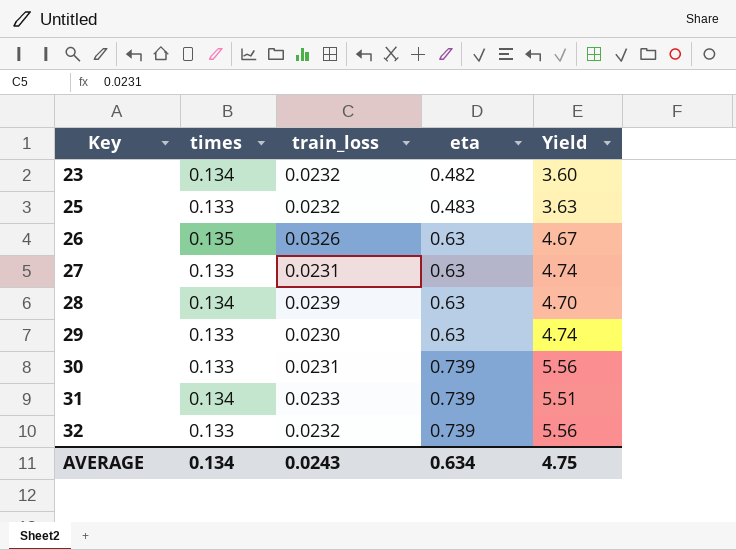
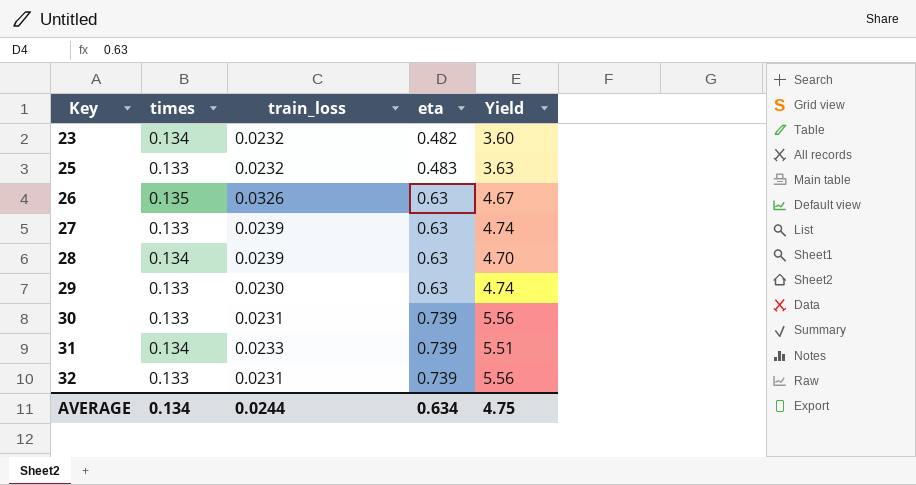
27 | train_loss: 0.0231 -> 0.0239
32 | train_loss: 0.0232 -> 0.0231
AVERAGE | train_loss: 0.0243 -> 0.0244

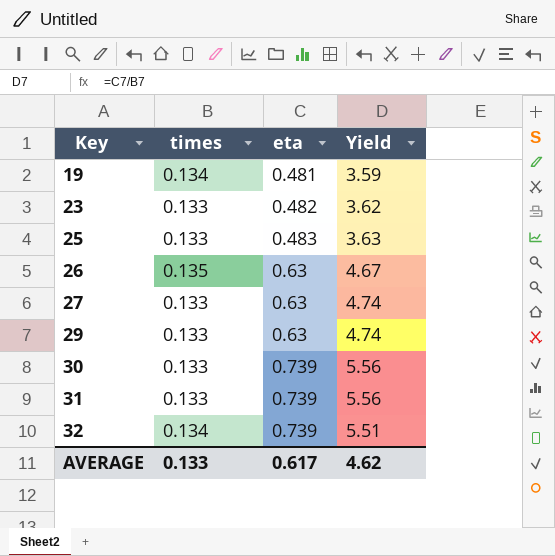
column train_loss | position: 3 -> none
row 28: 0.134 | 0.0239 | 0.63 | 4.70 -> none
row 19: none -> 0.134 | 0.481 | 3.59
23 | times: 0.134 -> 0.133
23 | Yield: 3.60 -> 3.62
31 | times: 0.134 -> 0.133
31 | Yield: 5.51 -> 5.56
32 | times: 0.133 -> 0.134
32 | Yield: 5.56 -> 5.51
AVERAGE | times: 0.134 -> 0.133
AVERAGE | eta: 0.634 -> 0.617
AVERAGE | Yield: 4.75 -> 4.62

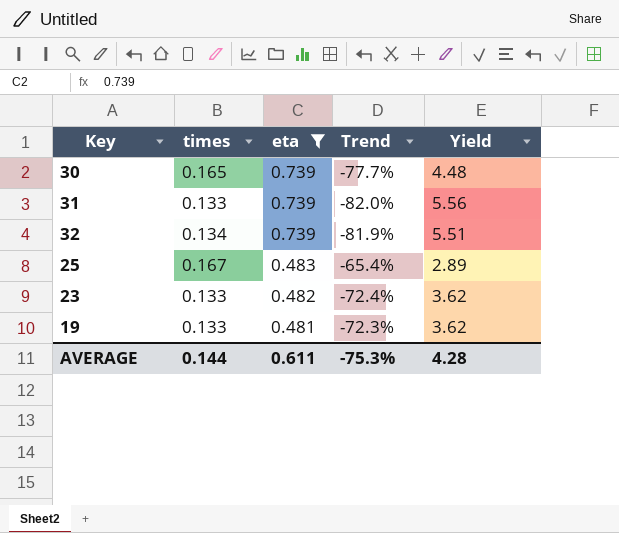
filter: none -> eta != 0.63
row order: Key ascending -> eta descending
column Trend | formula: none -> ([times] - [eta]) / [eta]
30 | times: 0.133 -> 0.165
30 | Yield: 5.56 -> 4.48
25 | times: 0.133 -> 0.167
25 | Yield: 3.63 -> 2.89
19 | times: 0.134 -> 0.133
19 | Yield: 3.59 -> 3.62
AVERAGE | times: 0.133 -> 0.144
AVERAGE | eta: 0.617 -> 0.611
AVERAGE | Yield: 4.62 -> 4.28

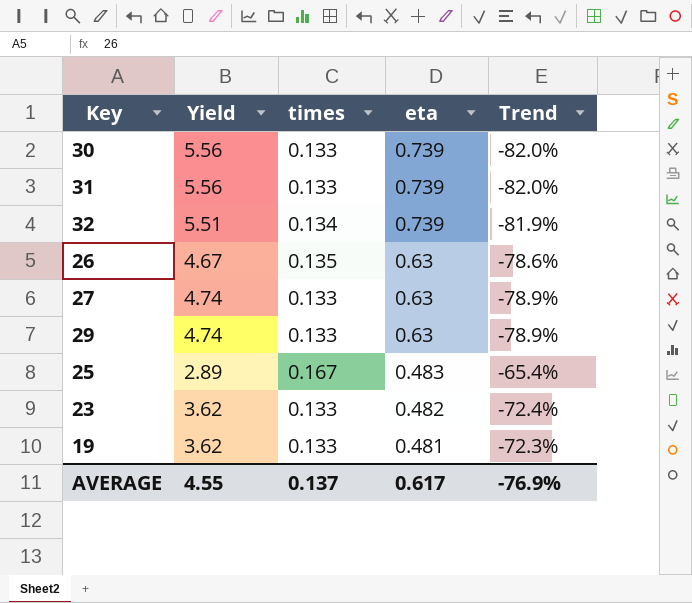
filter: eta != 0.63 -> none
column Yield | position: 5 -> 2
30 | Yield: 4.48 -> 5.56
30 | times: 0.165 -> 0.133
30 | Trend: -77.7% -> -82.0%
AVERAGE | Yield: 4.28 -> 4.55
AVERAGE | times: 0.144 -> 0.137
AVERAGE | eta: 0.611 -> 0.617
AVERAGE | Trend: -75.3% -> -76.9%

